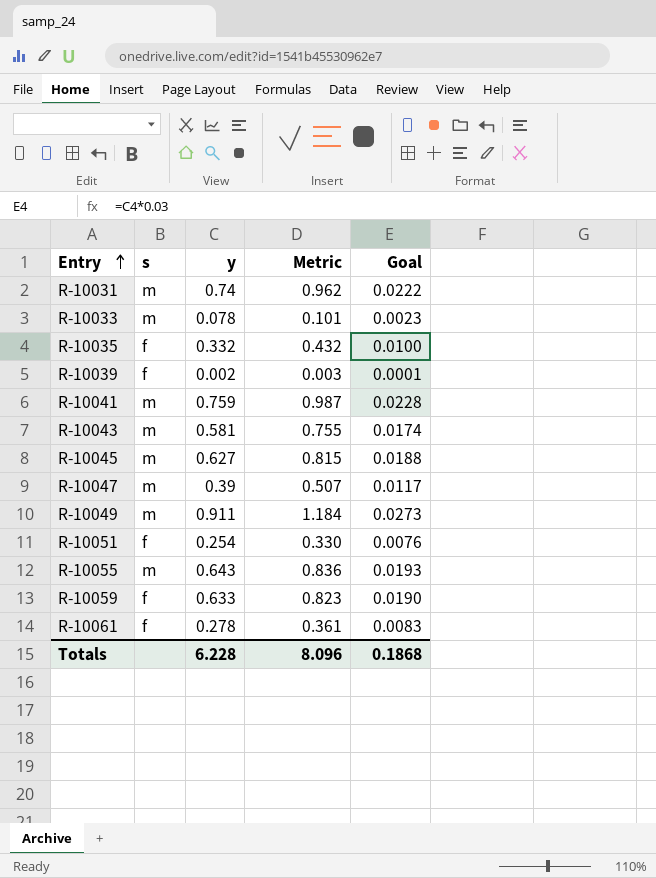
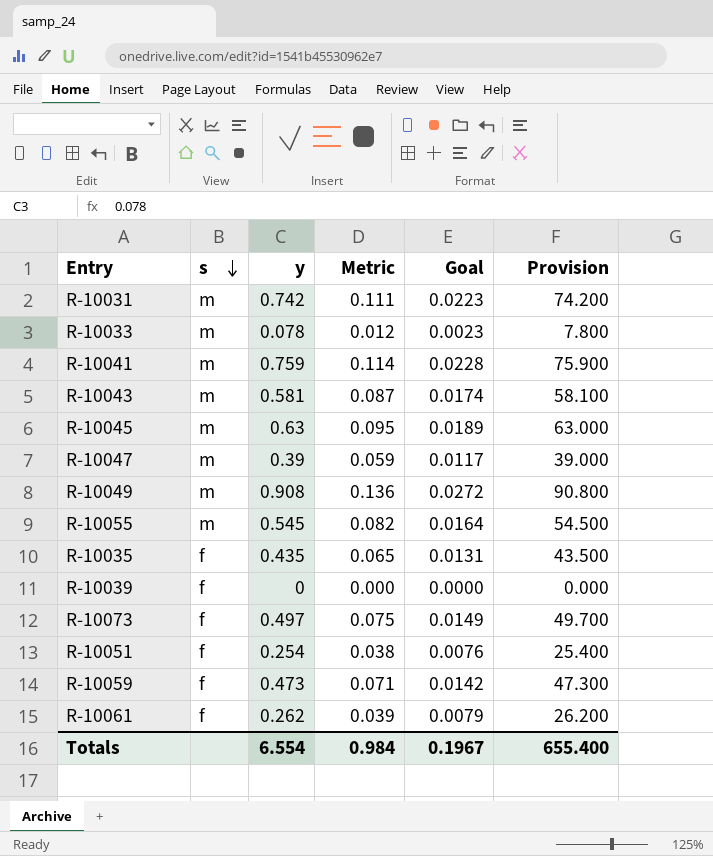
row order: Entry ascending -> s descending
column Metric | formula: [y] * 1.3 -> [y] * 0.15
column Provision | formula: none -> [y] * 100
R-10031 | y: 0.74 -> 0.742
R-10031 | Goal: 0.0222 -> 0.0223
R-10045 | y: 0.627 -> 0.63
R-10045 | Goal: 0.0188 -> 0.0189
R-10049 | y: 0.911 -> 0.908
R-10049 | Goal: 0.0273 -> 0.0272
R-10055 | y: 0.643 -> 0.545
R-10055 | Goal: 0.0193 -> 0.0164
R-10035 | y: 0.332 -> 0.435
R-10035 | Goal: 0.0100 -> 0.0131
R-10039 | y: 0.002 -> 0
R-10039 | Goal: 0.0001 -> 0.0000
row R-10073: none -> f | 0.497 | 0.075 | 0.0149 | 49.700
R-10059 | y: 0.633 -> 0.473
R-10059 | Goal: 0.0190 -> 0.0142
R-10061 | y: 0.278 -> 0.262
R-10061 | Goal: 0.0083 -> 0.0079
Totals | y: 6.228 -> 6.554
Totals | Metric: 8.096 -> 0.984
Totals | Goal: 0.1868 -> 0.1967

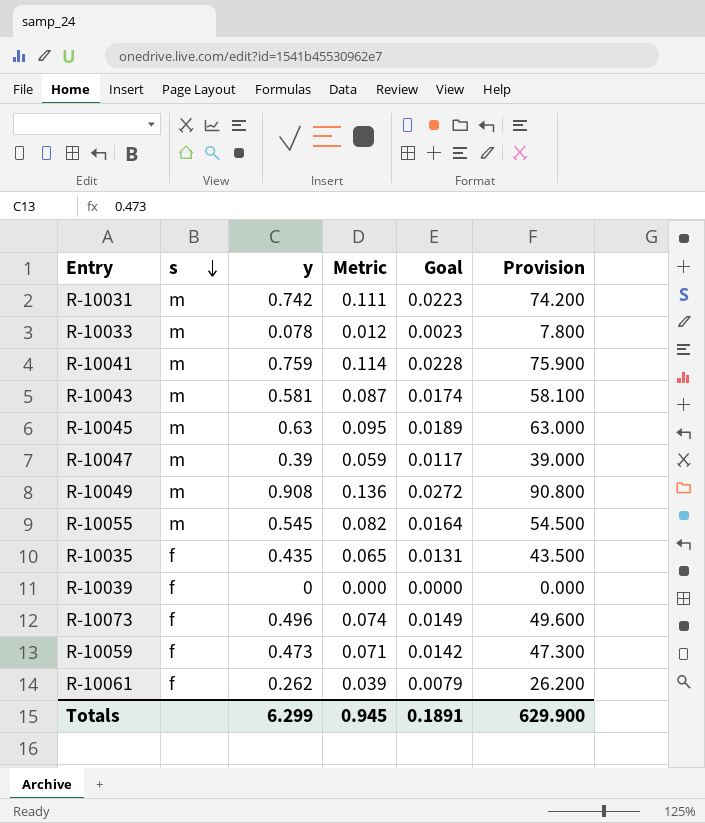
row R-10051: f | 0.254 | 0.038 | 0.0076 | 25.400 -> none
R-10073 | y: 0.497 -> 0.496
R-10073 | Metric: 0.075 -> 0.074
R-10073 | Provision: 49.700 -> 49.600
Totals | y: 6.554 -> 6.299
Totals | Metric: 0.984 -> 0.945
Totals | Goal: 0.1967 -> 0.1891
Totals | Provision: 655.400 -> 629.900

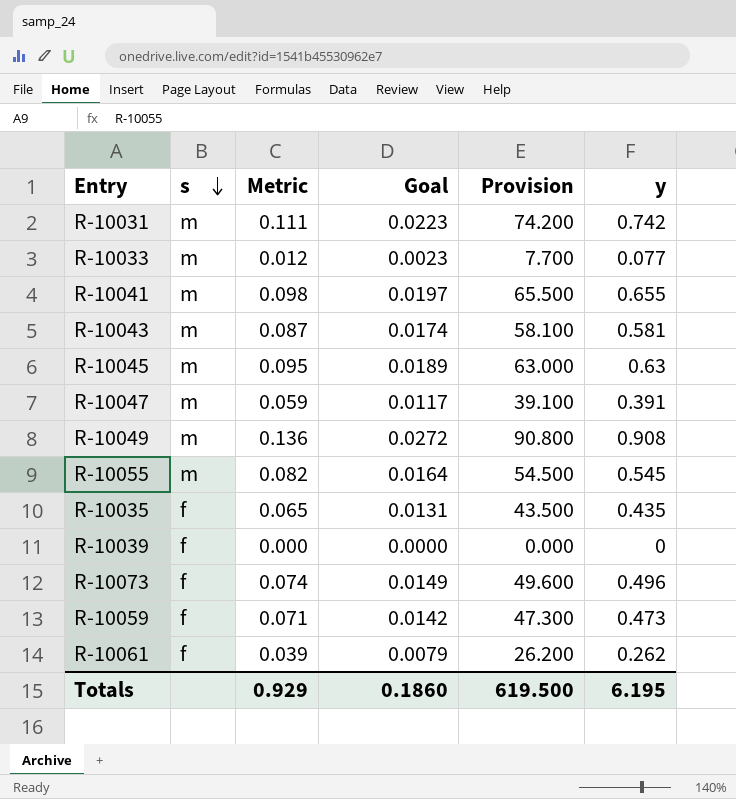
column y | position: 3 -> 6
R-10033 | Provision: 7.800 -> 7.700
R-10033 | y: 0.078 -> 0.077
R-10041 | Metric: 0.114 -> 0.098
R-10041 | Goal: 0.0228 -> 0.0197
R-10041 | Provision: 75.900 -> 65.500
R-10041 | y: 0.759 -> 0.655
R-10047 | Provision: 39.000 -> 39.100
R-10047 | y: 0.39 -> 0.391
Totals | Metric: 0.945 -> 0.929
Totals | Goal: 0.1891 -> 0.1860
Totals | Provision: 629.900 -> 619.500
Totals | y: 6.299 -> 6.195

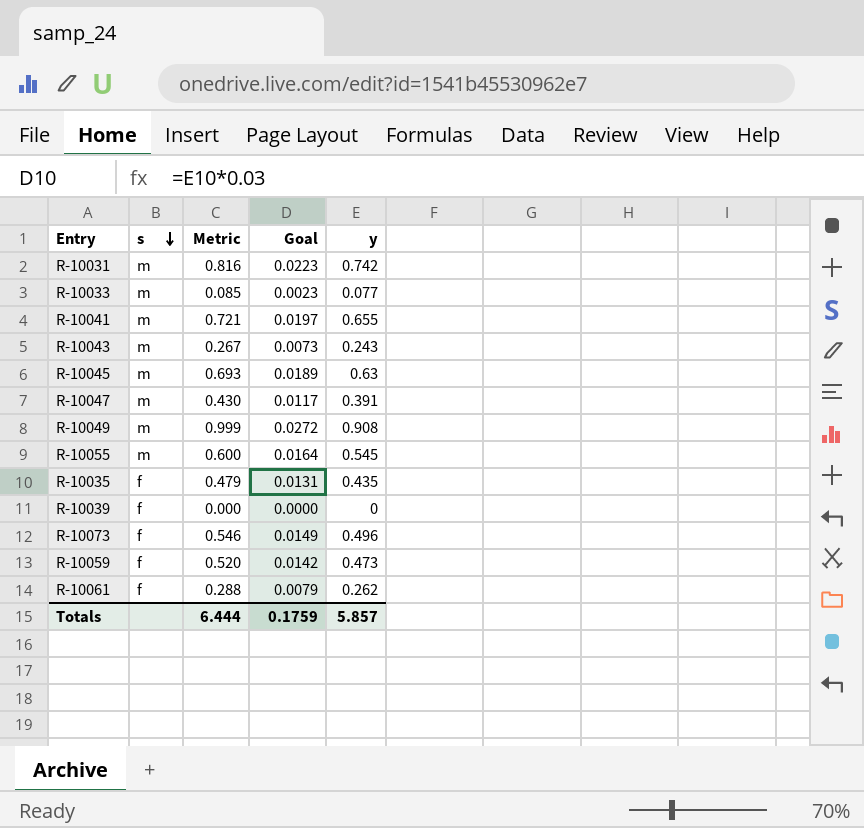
column Provision | formula: [y] * 100 -> none
column Metric | formula: [y] * 0.15 -> [y] * 1.1
R-10043 | Goal: 0.0174 -> 0.0073
R-10043 | y: 0.581 -> 0.243
Totals | Metric: 0.929 -> 6.444
Totals | Goal: 0.1860 -> 0.1759
Totals | y: 6.195 -> 5.857

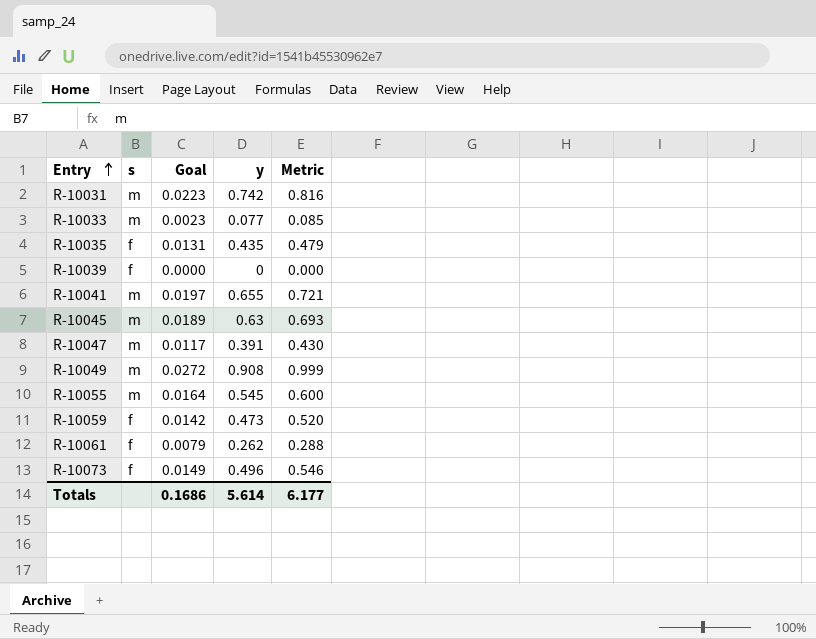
row order: s descending -> Entry ascending
column Metric | position: 3 -> 5
row R-10043: m | 0.267 | 0.0073 | 0.243 -> none
Totals | Goal: 0.1759 -> 0.1686
Totals | y: 5.857 -> 5.614
Totals | Metric: 6.444 -> 6.177

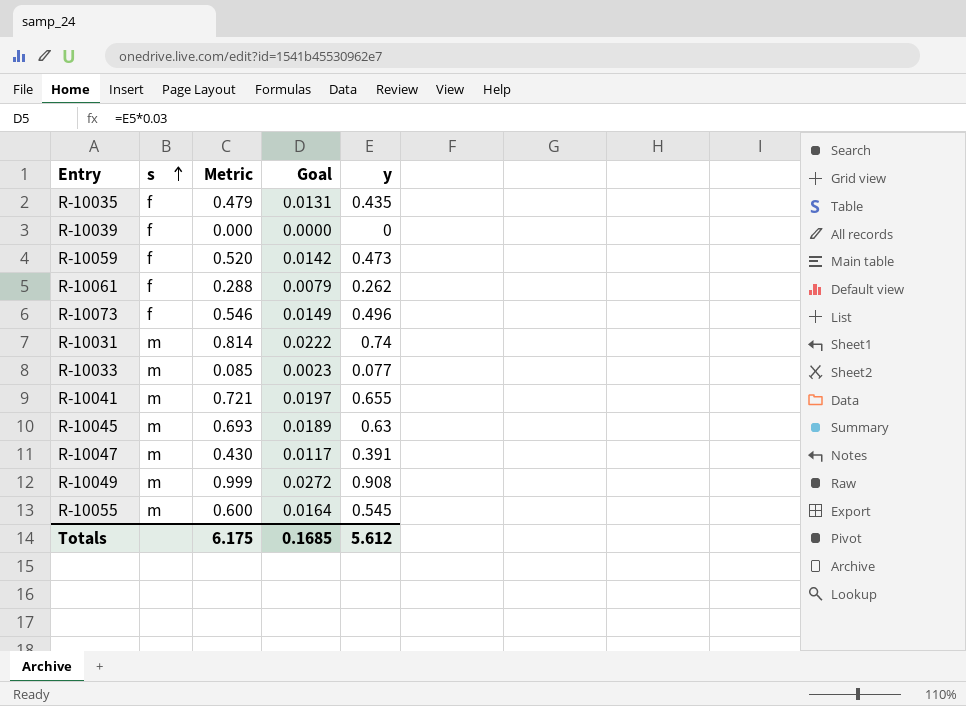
row order: Entry ascending -> s ascending
column Metric | position: 5 -> 3
R-10031 | Metric: 0.816 -> 0.814
R-10031 | Goal: 0.0223 -> 0.0222
R-10031 | y: 0.742 -> 0.74
Totals | Metric: 6.177 -> 6.175
Totals | Goal: 0.1686 -> 0.1685
Totals | y: 5.614 -> 5.612

